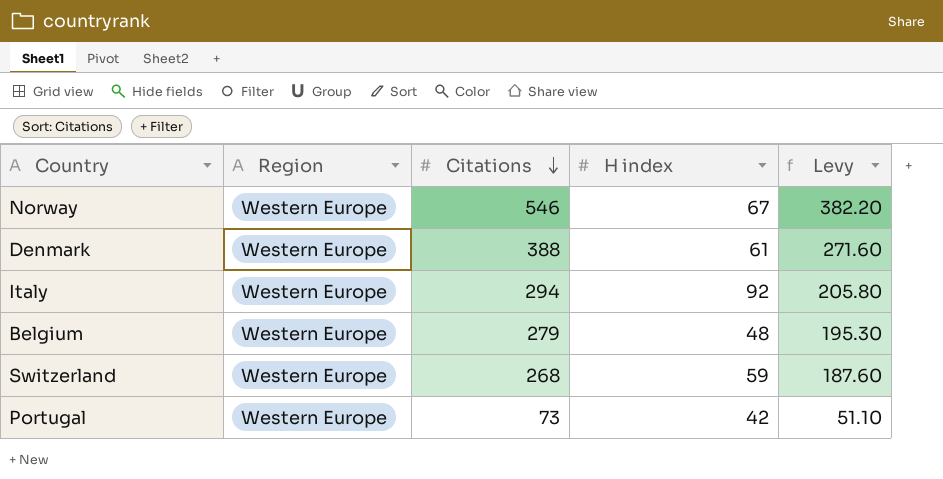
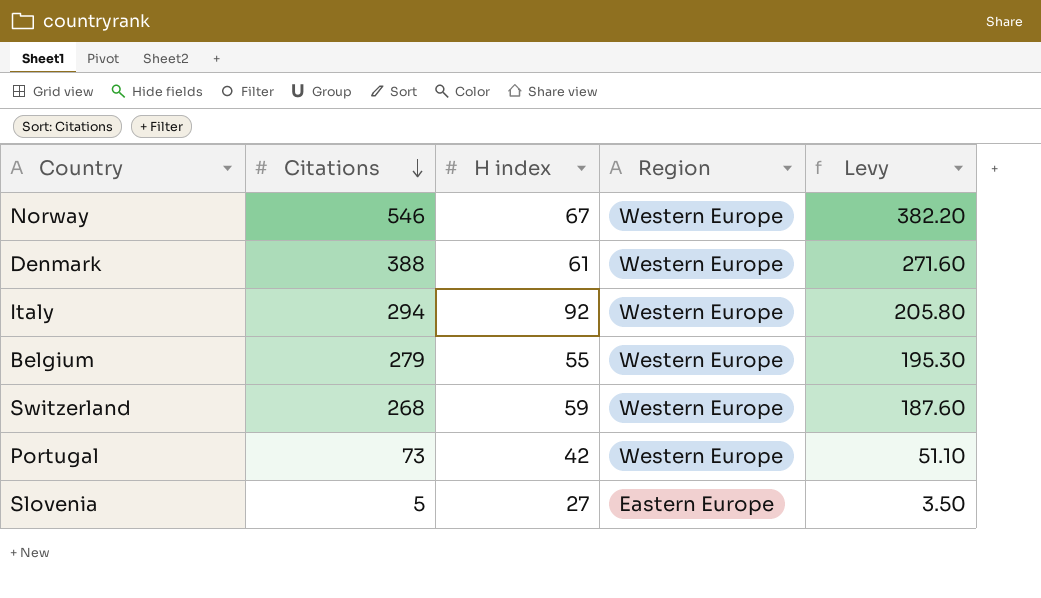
column Region | position: 2 -> 4
Belgium | H index: 48 -> 55
row Slovenia: none -> 5 | 27 | Eastern Europe | 3.50

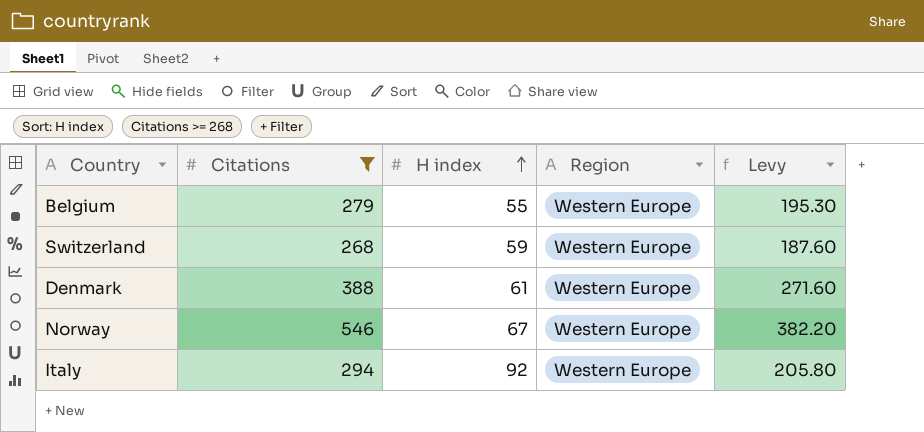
filter: none -> Citations >= 268
row order: Citations descending -> H index ascending

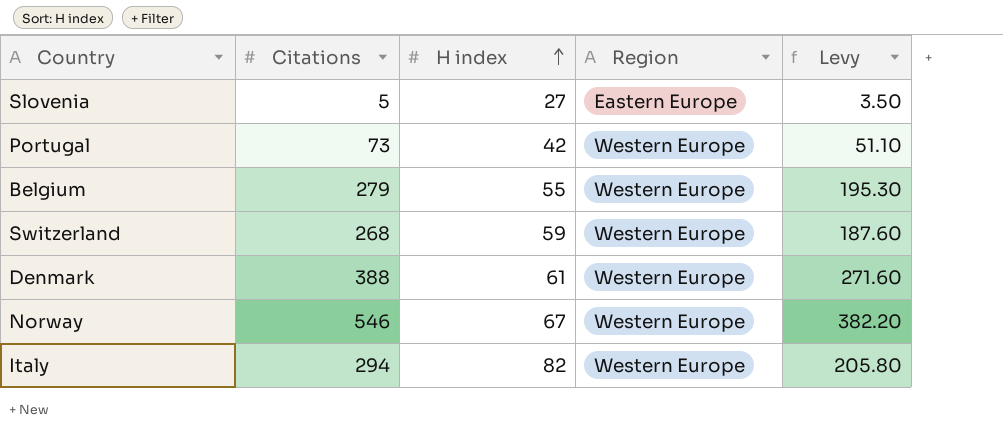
filter: Citations >= 268 -> none
Italy | H index: 92 -> 82

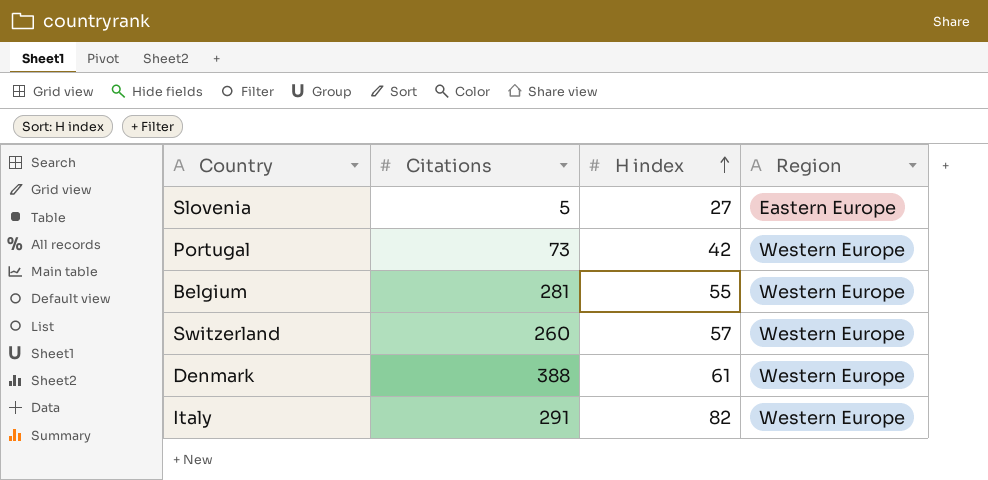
column Levy | formula: [Citations] * 0.7 -> none
row Norway: 546 | 67 | Western Europe | 382.20 -> none
Belgium | Citations: 279 -> 281
Switzerland | Citations: 268 -> 260
Switzerland | H index: 59 -> 57
Italy | Citations: 294 -> 291

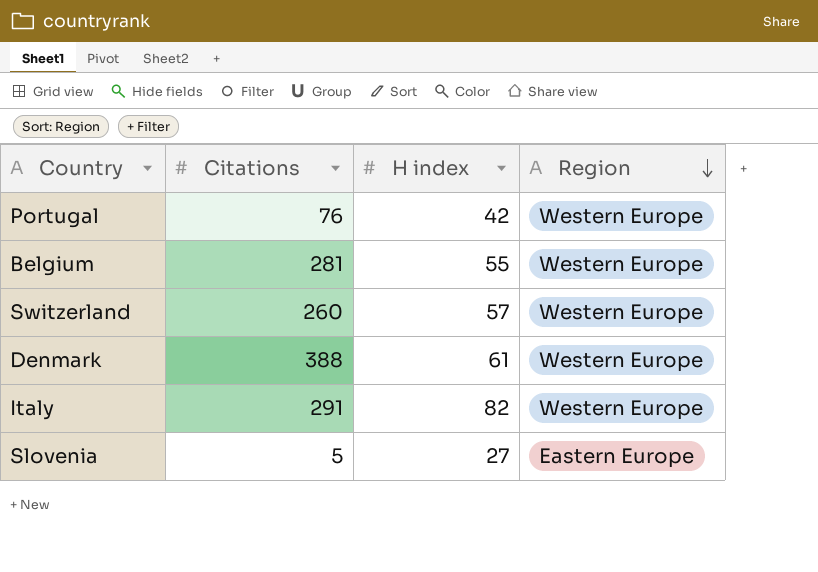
row order: H index ascending -> Region descending
Portugal | Citations: 73 -> 76

